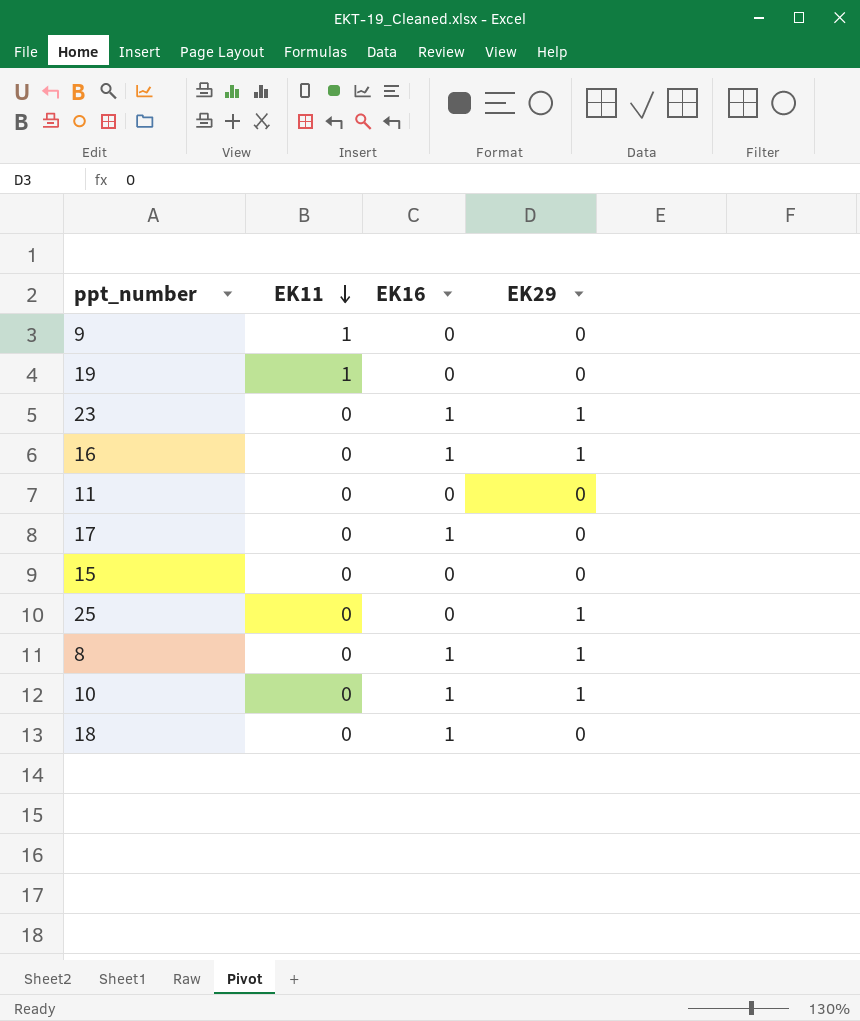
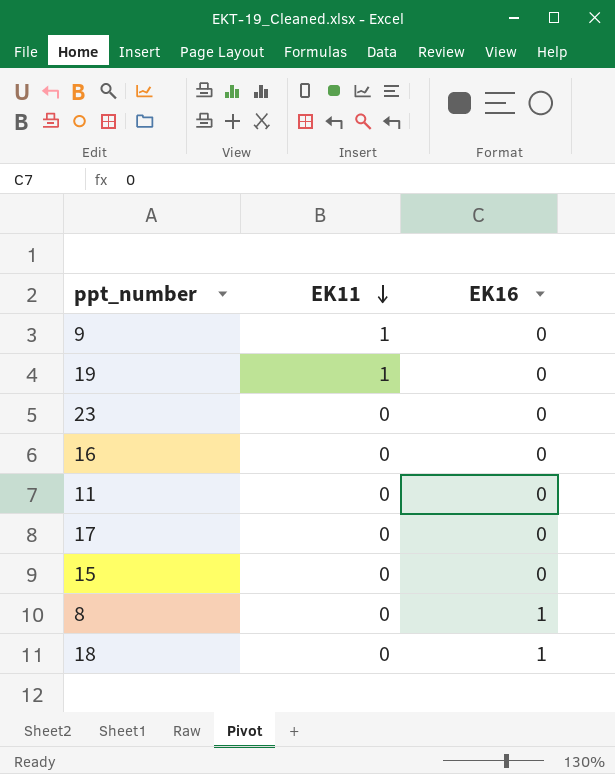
column EK29 | position: 4 -> none
row 25: 0 | 0 | 1 -> none
row 10: 0 | 1 | 1 -> none
23 | EK16: 1 -> 0
16 | EK16: 1 -> 0
17 | EK16: 1 -> 0

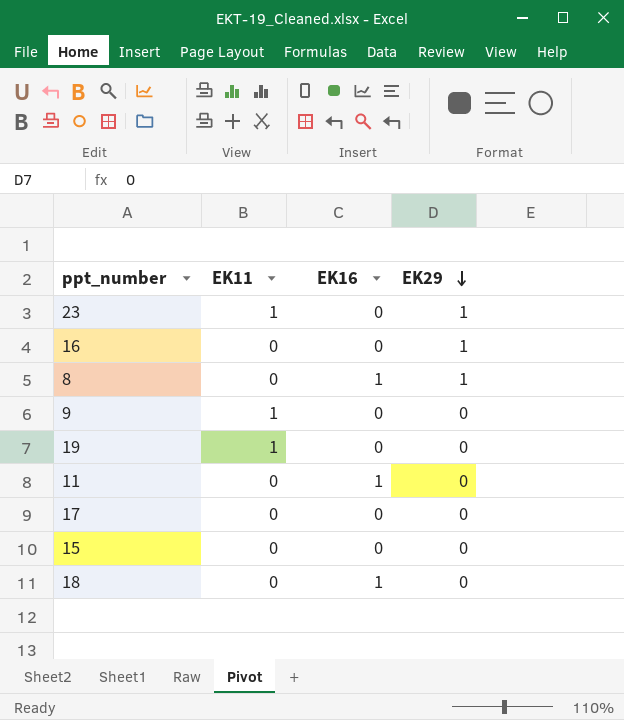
row order: EK11 descending -> EK29 descending
column EK29 | position: none -> 4
23 | EK11: 0 -> 1
11 | EK16: 0 -> 1

